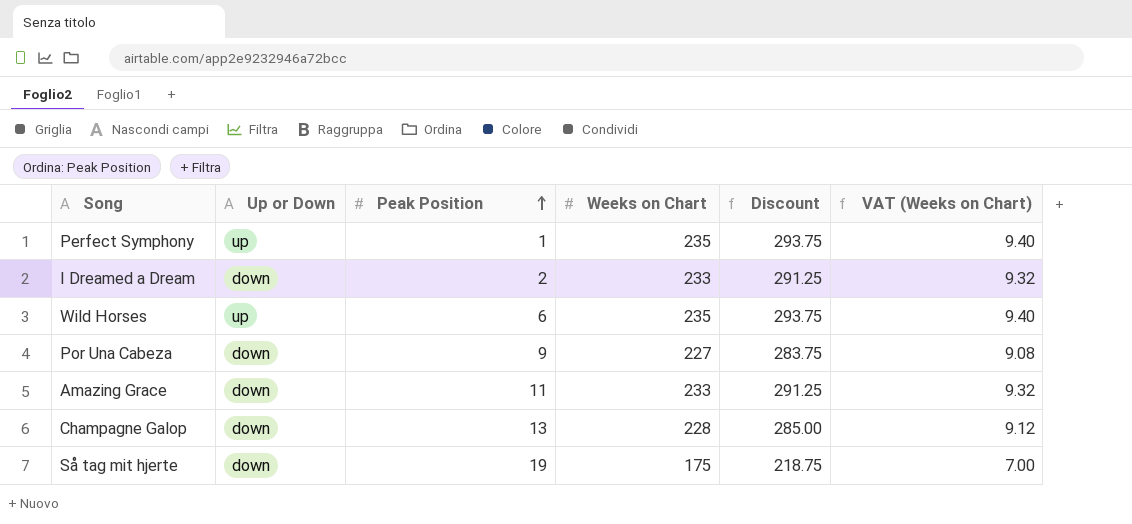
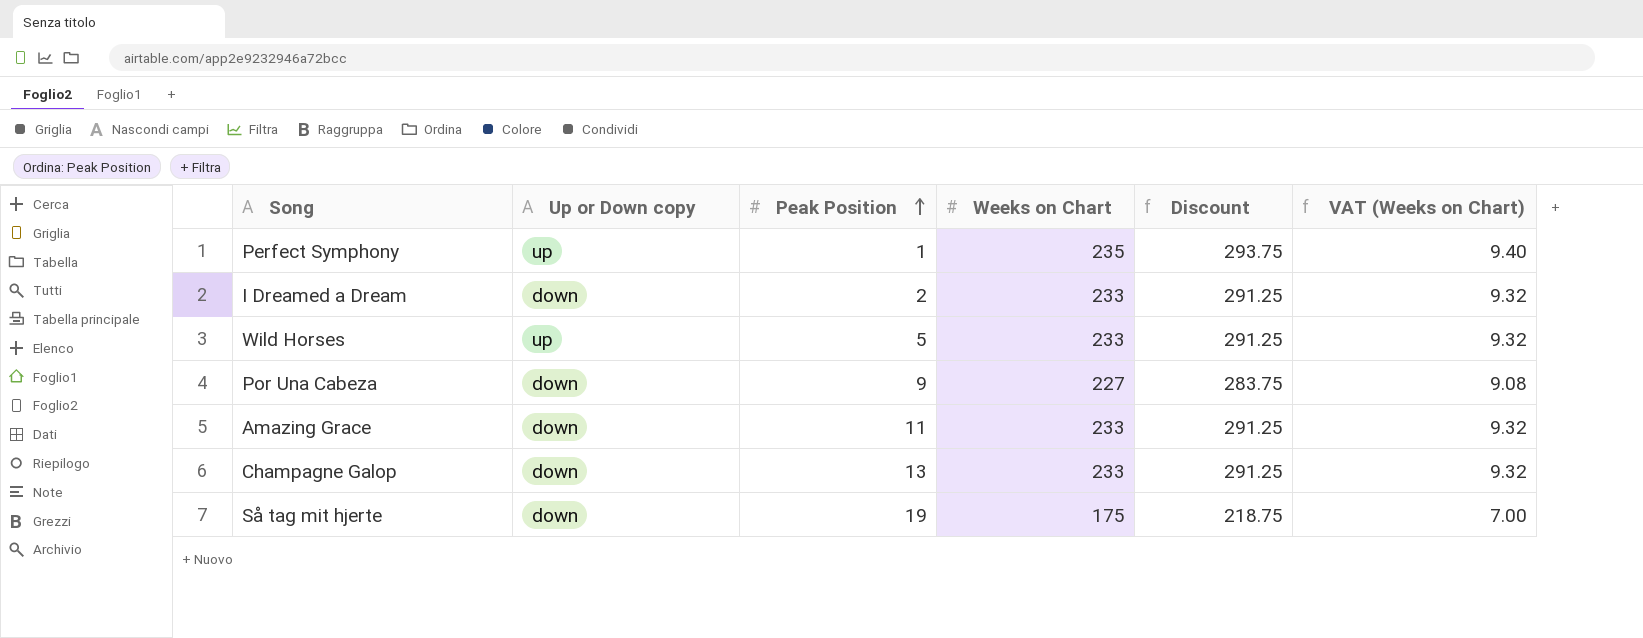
column name: Up or Down -> Up or Down copy
Wild Horses | Peak Position: 6 -> 5
Wild Horses | Weeks on Chart: 235 -> 233
Wild Horses | Discount: 293.75 -> 291.25
Wild Horses | VAT (Weeks on Chart): 9.40 -> 9.32
Champagne Galop | Weeks on Chart: 228 -> 233
Champagne Galop | Discount: 285.00 -> 291.25
Champagne Galop | VAT (Weeks on Chart): 9.12 -> 9.32

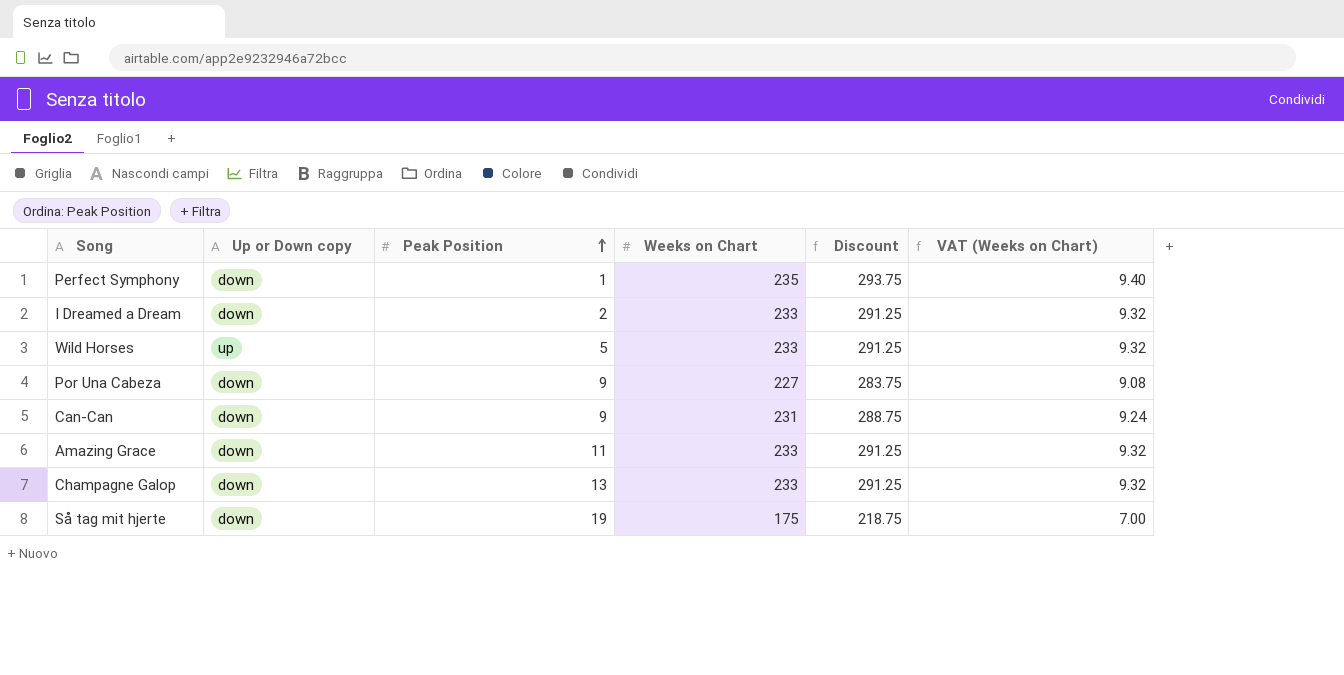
Perfect Symphony | Up or Down copy: up -> down
row Can-Can: none -> down | 9 | 231 | 288.75 | 9.24

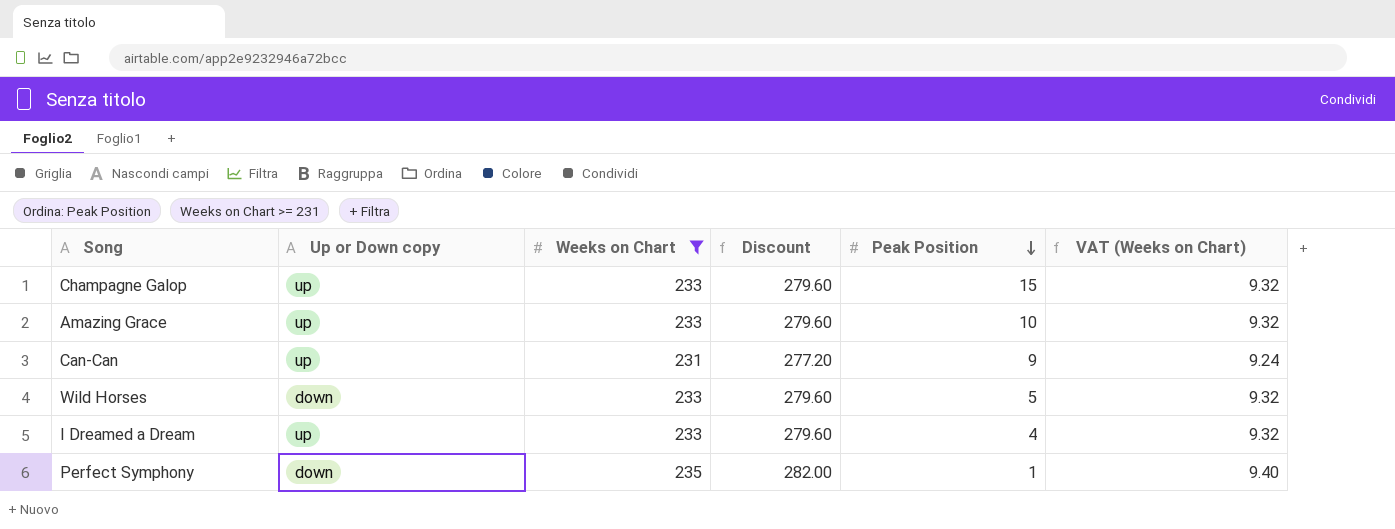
filter: none -> Weeks on Chart >= 231
row order: Peak Position ascending -> Peak Position descending
column Discount | formula: [Weeks on Chart] * 1.25 -> [Weeks on Chart] * 1.2
column Peak Position | position: 3 -> 5
Champagne Galop | Up or Down copy: down -> up
Champagne Galop | Peak Position: 13 -> 15
Amazing Grace | Up or Down copy: down -> up
Amazing Grace | Peak Position: 11 -> 10
Can-Can | Up or Down copy: down -> up
Wild Horses | Up or Down copy: up -> down
I Dreamed a Dream | Up or Down copy: down -> up
I Dreamed a Dream | Peak Position: 2 -> 4

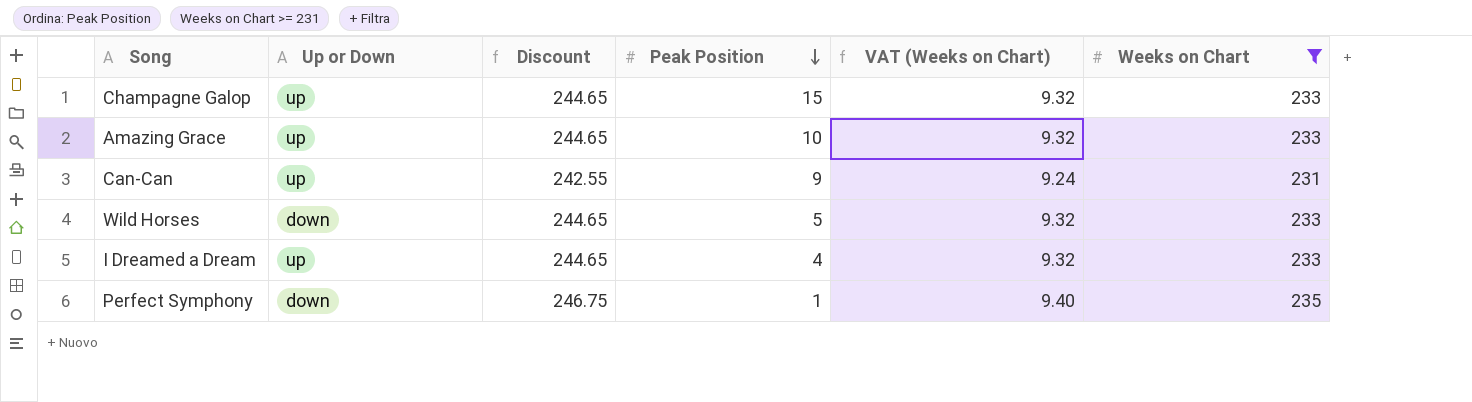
column name: Up or Down copy -> Up or Down
column Discount | formula: [Weeks on Chart] * 1.2 -> [Weeks on Chart] * 1.05
column Weeks on Chart | position: 3 -> 6

